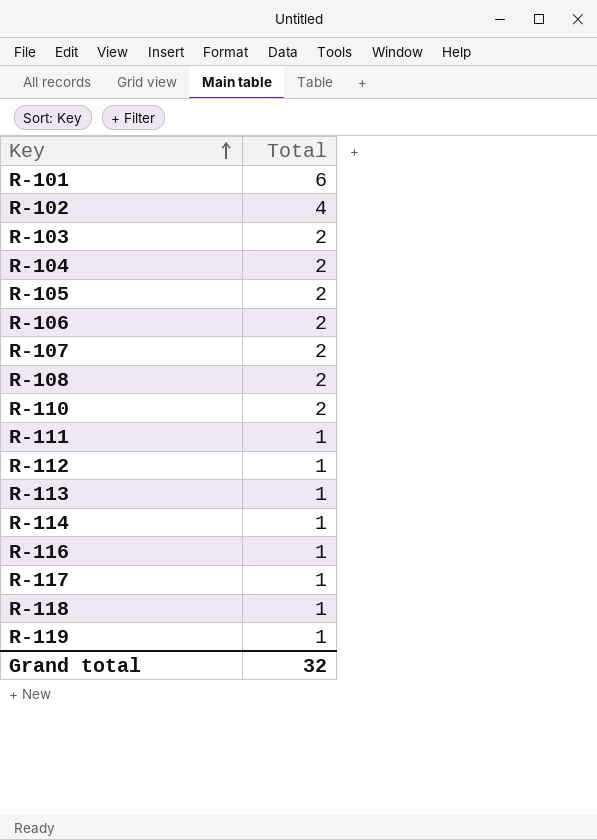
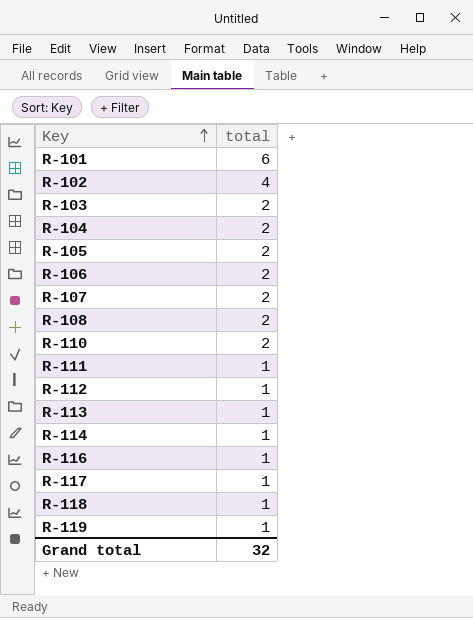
column name: Total -> total

